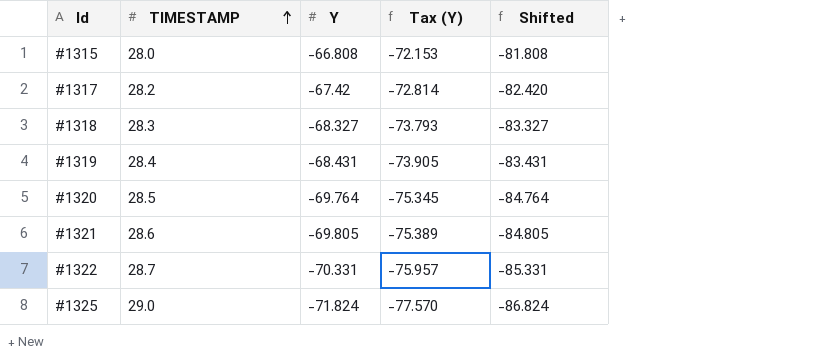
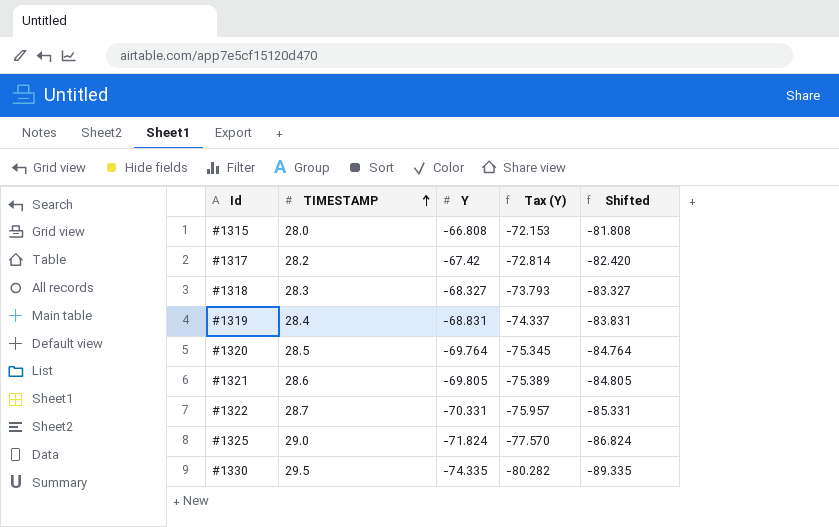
#1319 | Y: -68.431 -> -68.831
#1319 | Tax (Y): -73.905 -> -74.337
#1319 | Shifted: -83.431 -> -83.831
row #1330: none -> 29.5 | -74.335 | -80.282 | -89.335

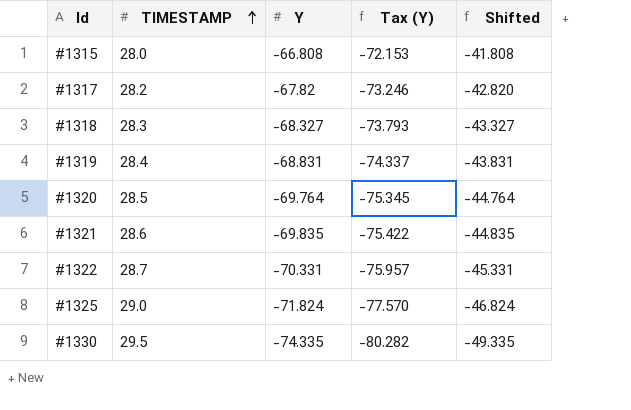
column Shifted | formula: [Y] - 15 -> [Y] + 25
#1317 | Y: -67.42 -> -67.82
#1317 | Tax (Y): -72.814 -> -73.246
#1321 | Y: -69.805 -> -69.835
#1321 | Tax (Y): -75.389 -> -75.422

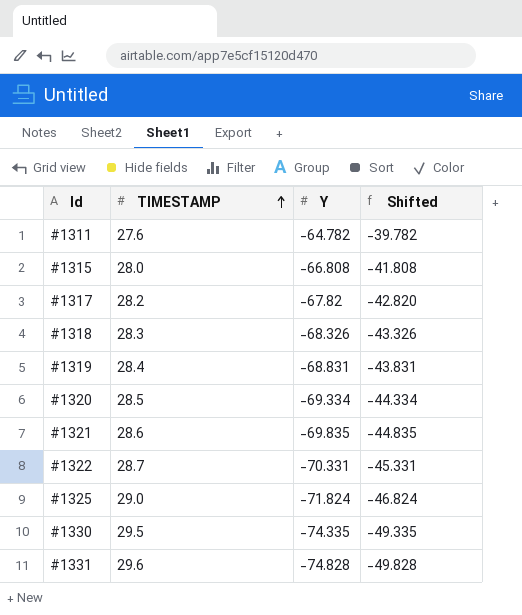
column Tax (Y) | formula: [Y] * 1.08 -> none
row #1311: none -> 27.6 | -64.782 | -39.782
#1318 | Y: -68.327 -> -68.326
#1318 | Shifted: -43.327 -> -43.326
#1320 | Y: -69.764 -> -69.334
#1320 | Shifted: -44.764 -> -44.334
row #1331: none -> 29.6 | -74.828 | -49.828

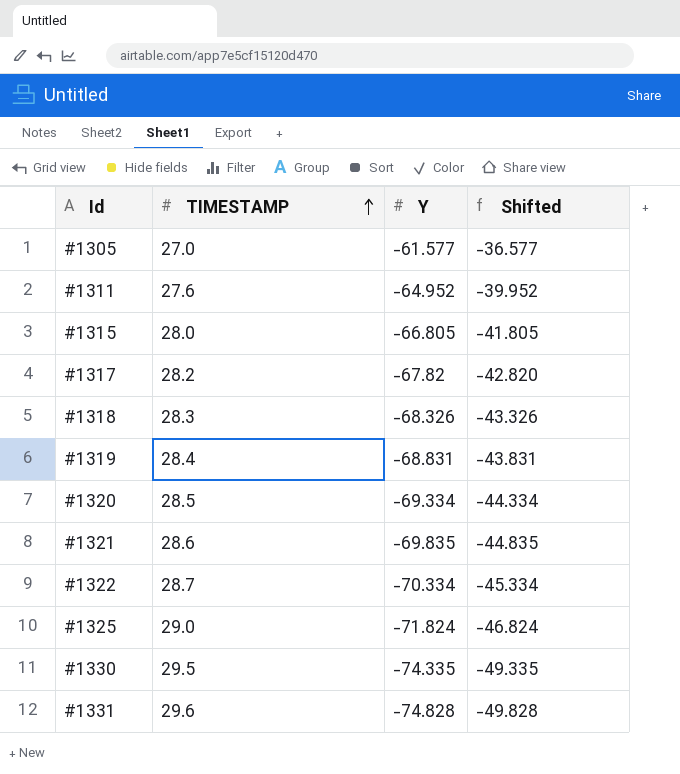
row #1305: none -> 27.0 | -61.577 | -36.577
#1311 | Y: -64.782 -> -64.952
#1311 | Shifted: -39.782 -> -39.952
#1315 | Y: -66.808 -> -66.805
#1315 | Shifted: -41.808 -> -41.805
#1322 | Y: -70.331 -> -70.334
#1322 | Shifted: -45.331 -> -45.334

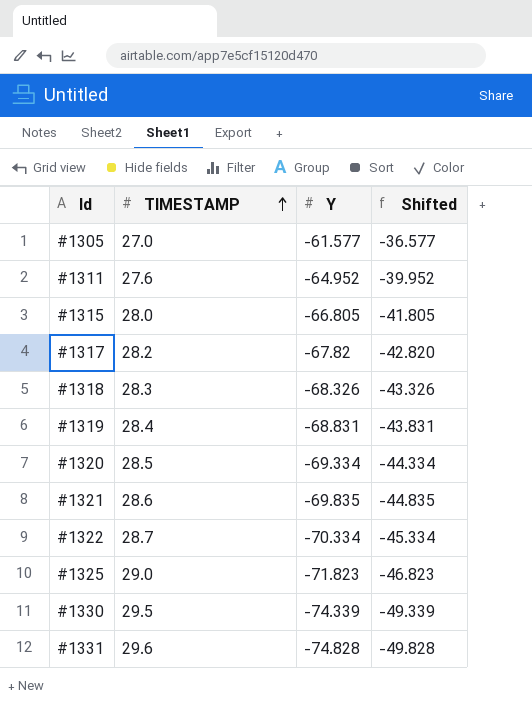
#1325 | Y: -71.824 -> -71.823
#1325 | Shifted: -46.824 -> -46.823
#1330 | Y: -74.335 -> -74.339
#1330 | Shifted: -49.335 -> -49.339

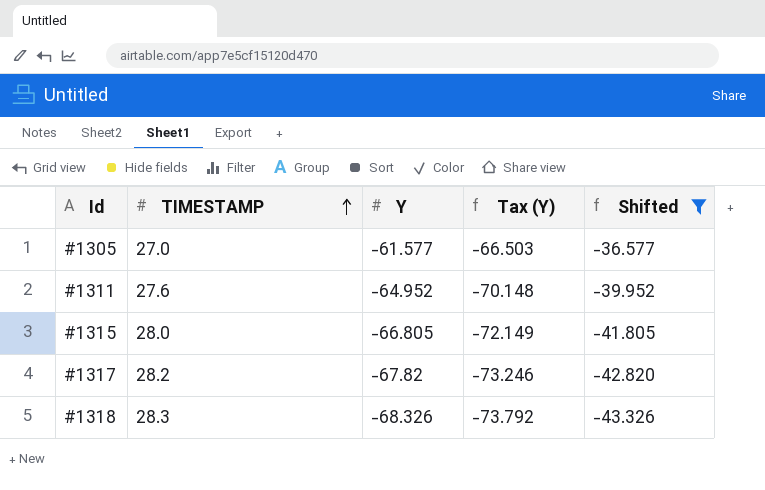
filter: none -> Shifted >= -43.326
column Tax (Y) | formula: none -> [Y] * 1.08

